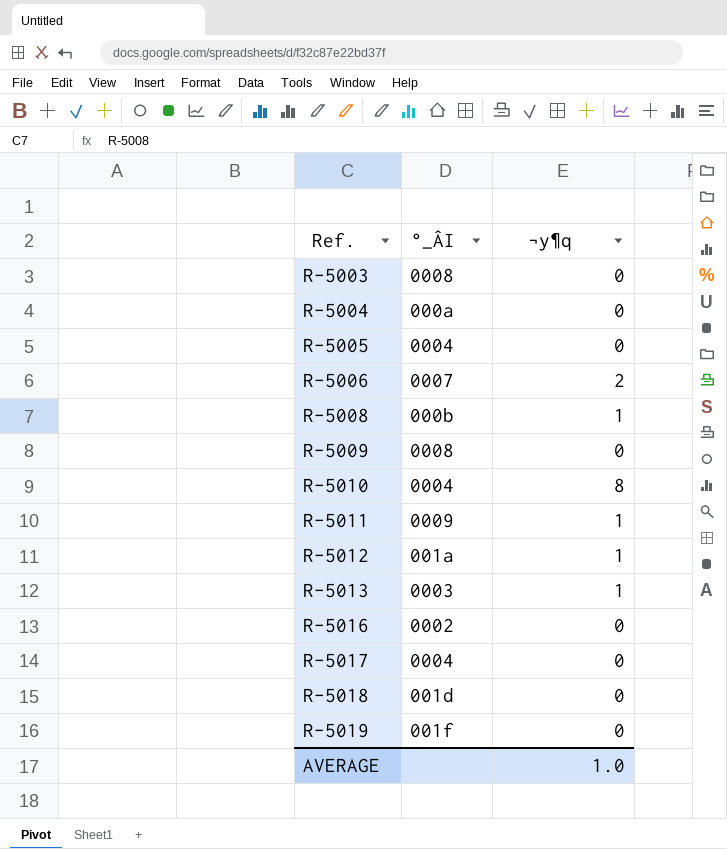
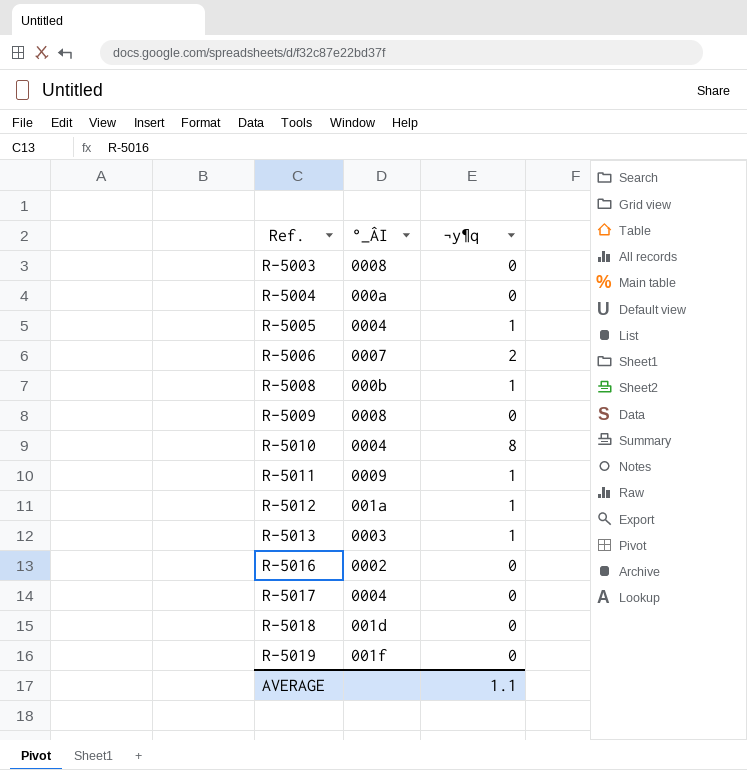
R-5005 | ¬y¶q: 0 -> 1
AVERAGE | ¬y¶q: 1.0 -> 1.1

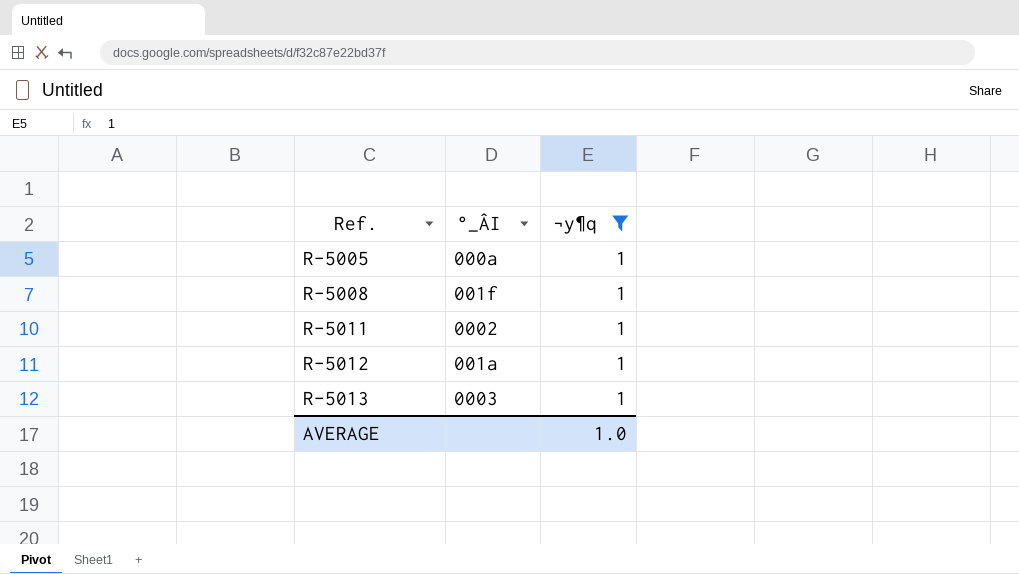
filter: none -> ¬y¶q = 1
R-5005 | °_ÂI: 0004 -> 000a
R-5008 | °_ÂI: 000b -> 001f
R-5011 | °_ÂI: 0009 -> 0002
AVERAGE | ¬y¶q: 1.1 -> 1.0

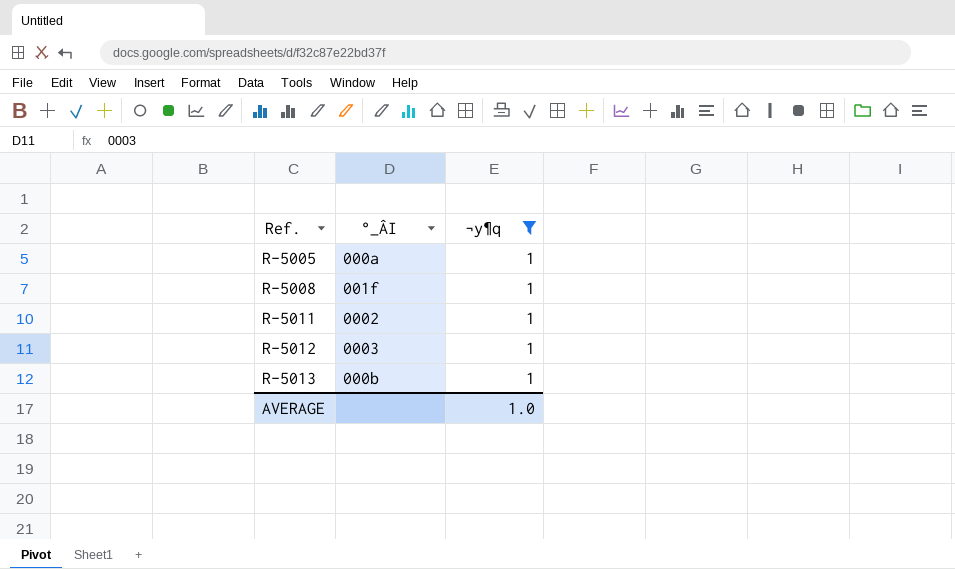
R-5012 | °_ÂI: 001a -> 0003
R-5013 | °_ÂI: 0003 -> 000b

